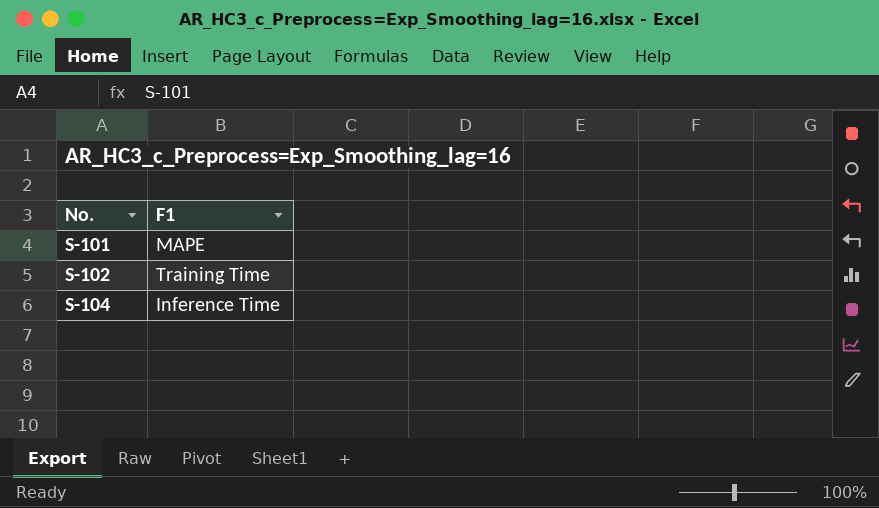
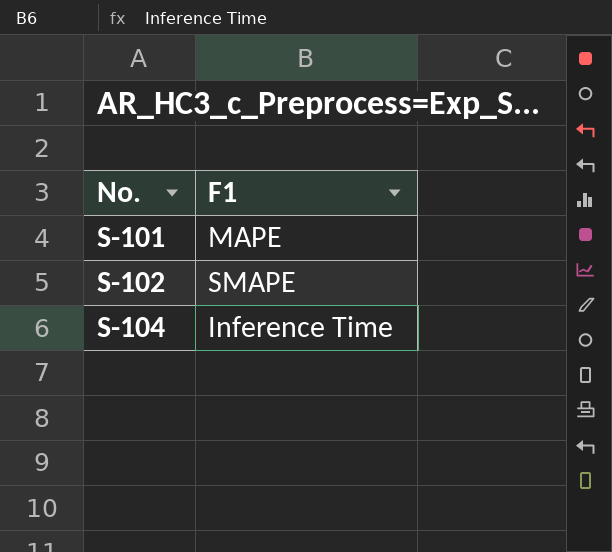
S-102 | F1: Training Time -> SMAPE

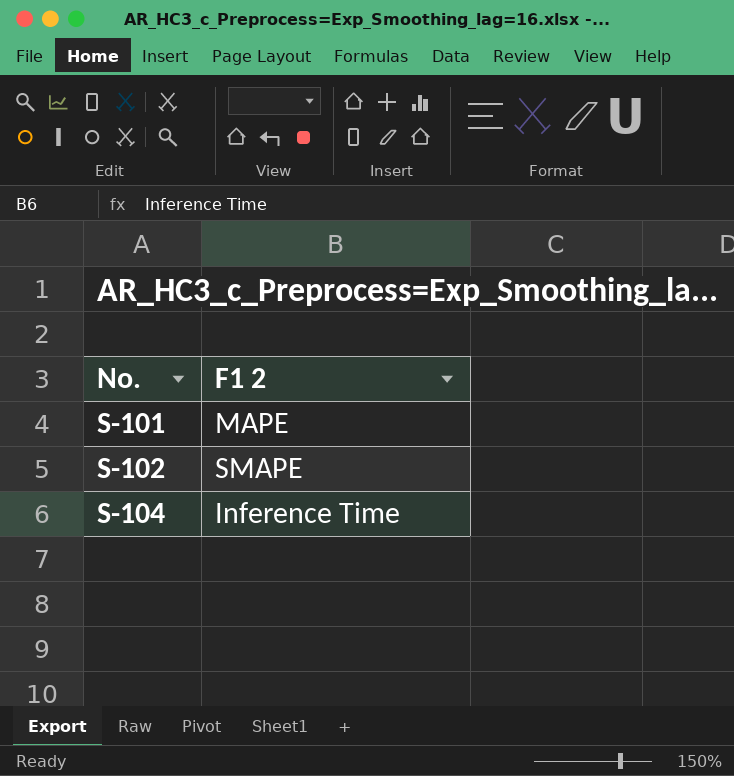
column name: F1 -> F1 2

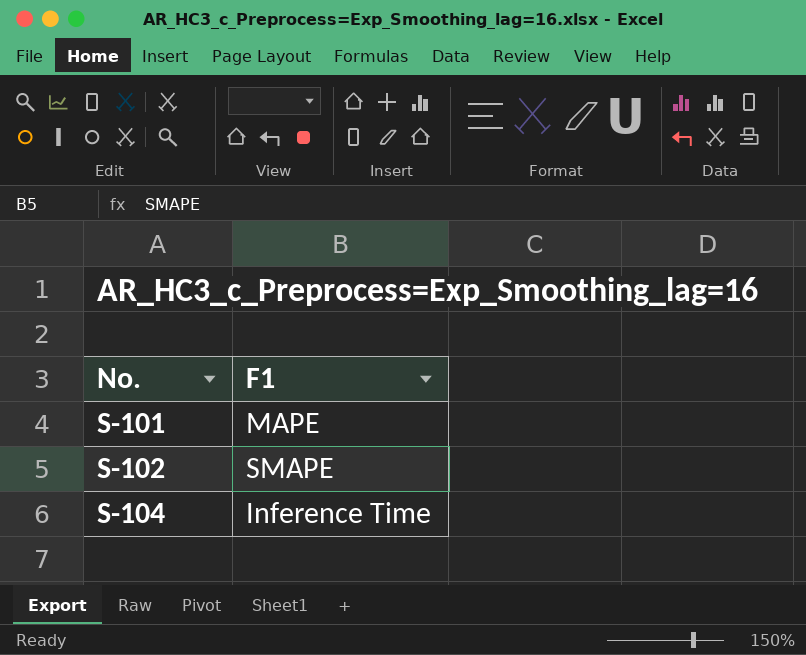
column name: F1 2 -> F1

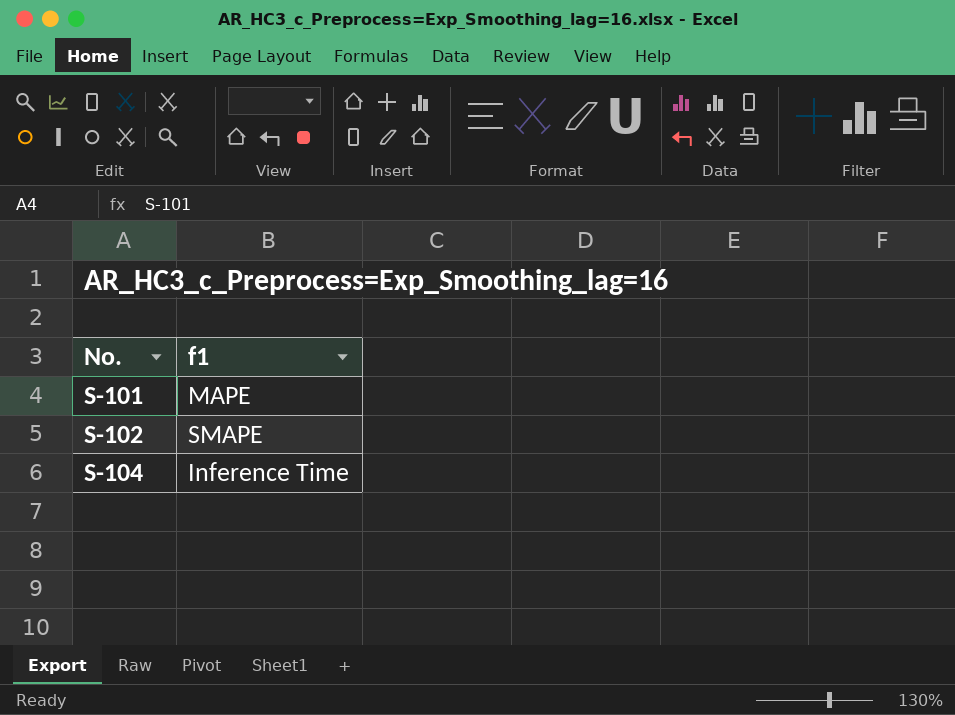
column name: F1 -> f1

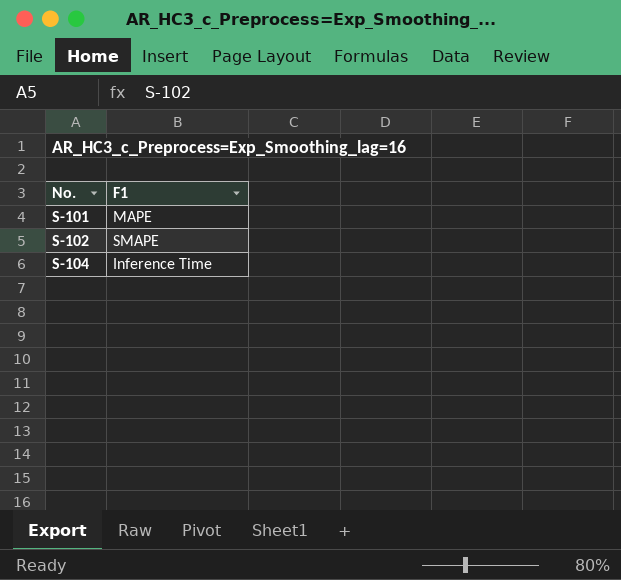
column name: f1 -> F1

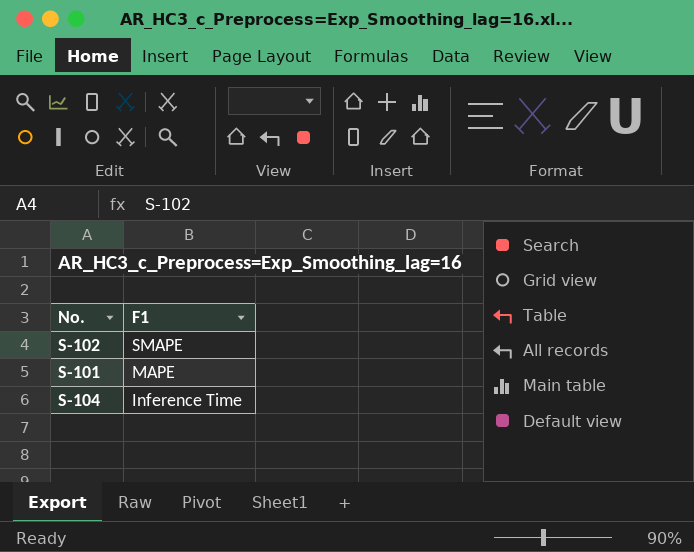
row order: No. ascending -> F1 descending

